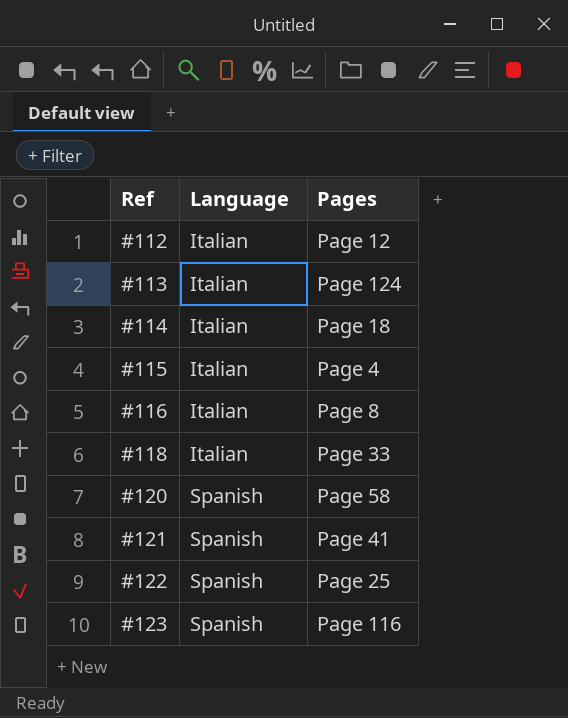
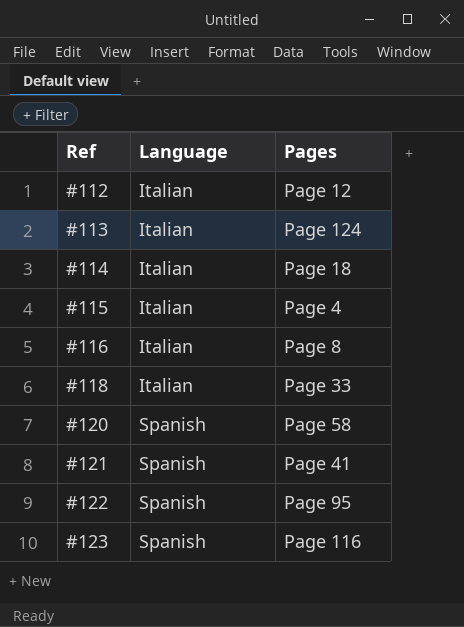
#122 | Pages: Page 25 -> Page 95

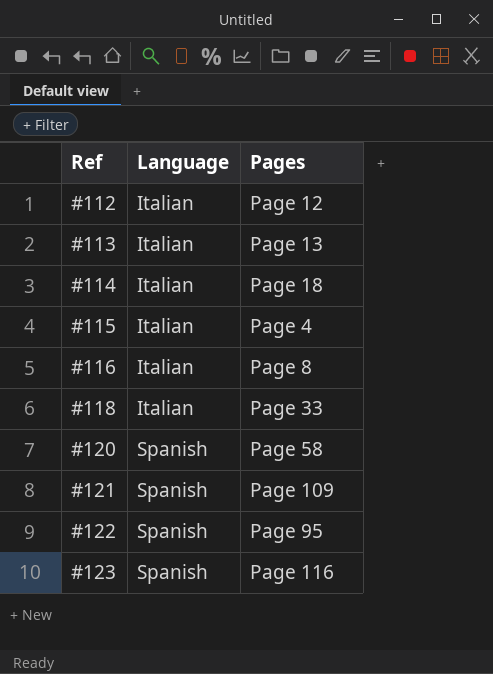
#113 | Pages: Page 124 -> Page 13
#121 | Pages: Page 41 -> Page 109

